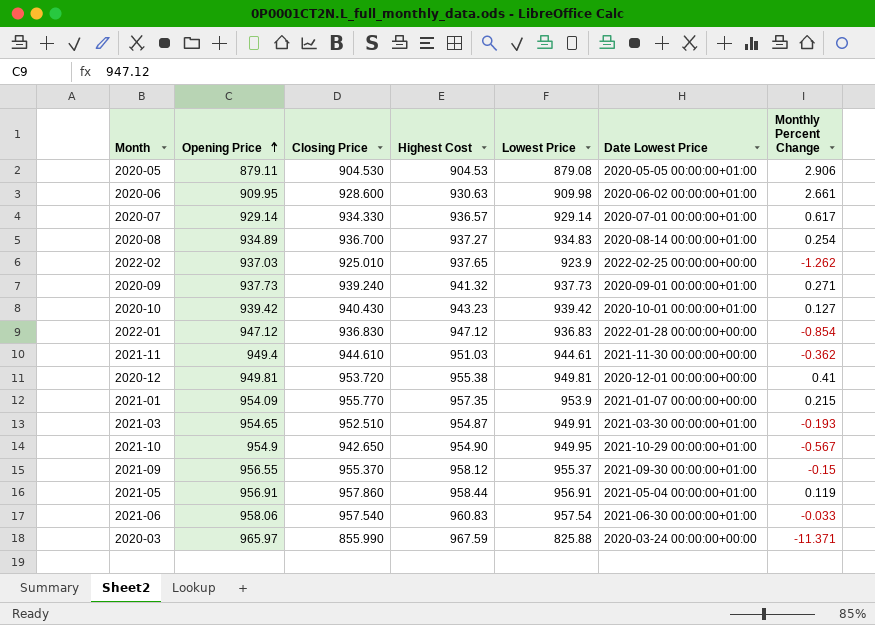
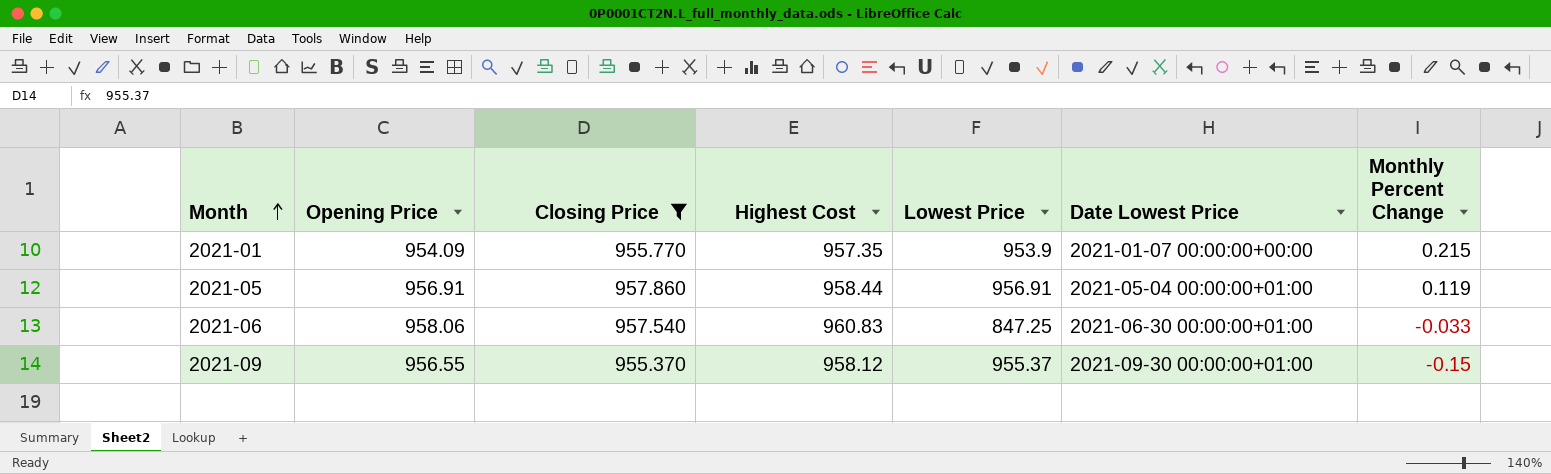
filter: none -> Closing Price >= 955.370
row order: Opening Price ascending -> Month ascending
2021-06 | Lowest Price: 957.54 -> 847.25

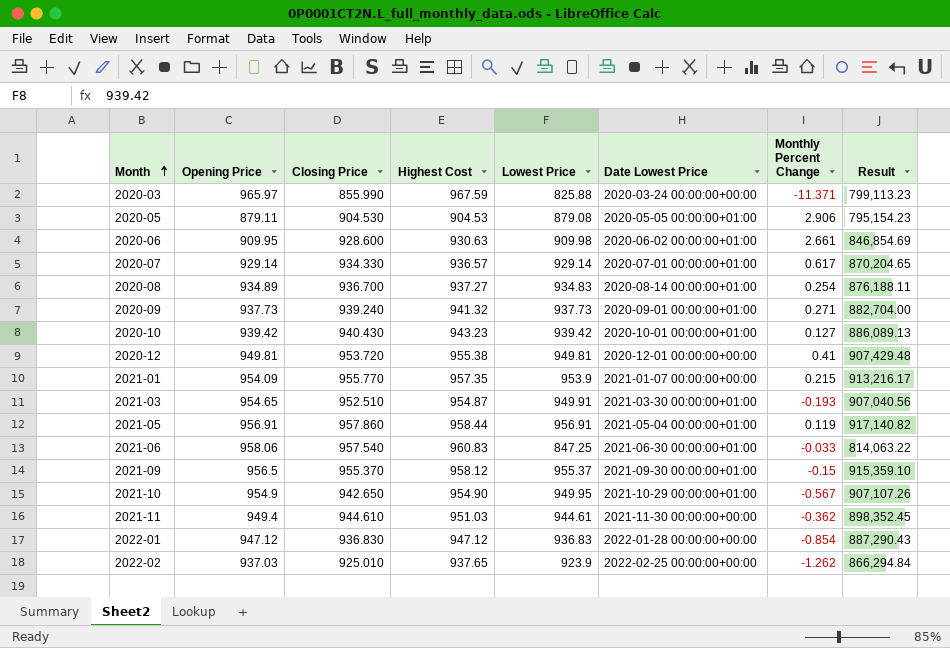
filter: Closing Price >= 955.370 -> none
column Result | formula: none -> [Highest Cost] * [Lowest Price]
2021-09 | Opening Price: 956.55 -> 956.5

